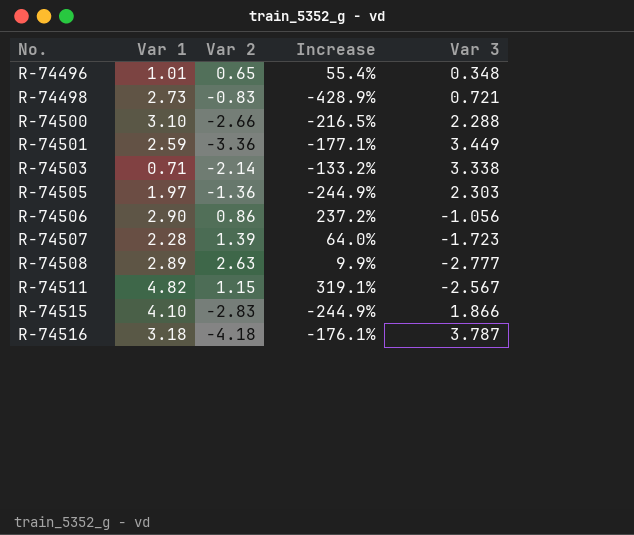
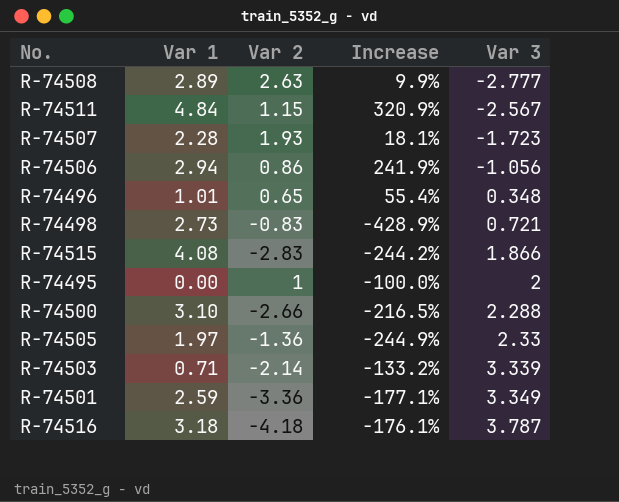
row order: No. ascending -> Var 3 ascending
R-74511 | Var 1: 4.82 -> 4.84
R-74511 | Increase: 319.1% -> 320.9%
R-74507 | Var 2: 1.39 -> 1.93
R-74507 | Increase: 64.0% -> 18.1%
R-74506 | Var 1: 2.90 -> 2.94
R-74506 | Increase: 237.2% -> 241.9%
R-74515 | Var 1: 4.10 -> 4.08
R-74515 | Increase: -244.9% -> -244.2%
row R-74495: none -> 0.00 | 1 | -100.0% | 2
R-74505 | Var 3: 2.303 -> 2.33
R-74503 | Var 3: 3.338 -> 3.339
R-74501 | Var 3: 3.449 -> 3.349

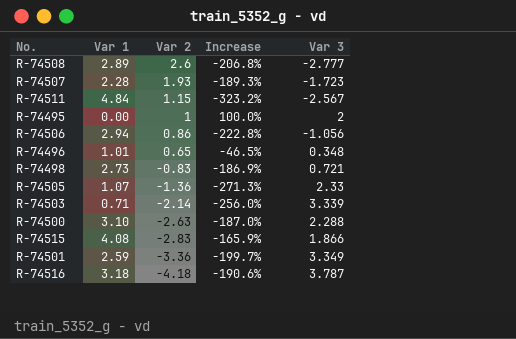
row order: Var 3 ascending -> Var 2 descending
column Increase | formula: ([Var 1] - [Var 2]) / [Var 2] -> ([Var 3] - [Var 2]) / [Var 2]
R-74508 | Var 2: 2.63 -> 2.6
R-74505 | Var 1: 1.97 -> 1.07
R-74500 | Var 2: -2.66 -> -2.63

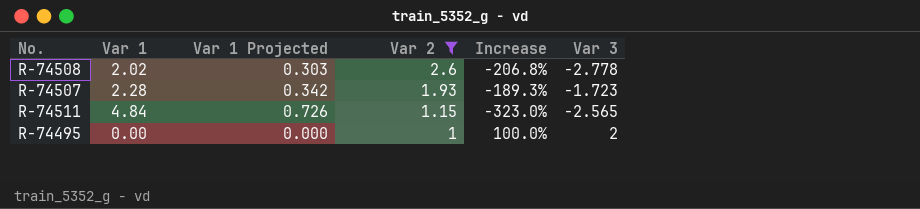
filter: none -> Var 2 >= 1
column Var 1 Projected | formula: none -> [Var 1] * 0.15
R-74508 | Var 1: 2.89 -> 2.02
R-74508 | Var 3: -2.777 -> -2.778
R-74511 | Increase: -323.2% -> -323.0%
R-74511 | Var 3: -2.567 -> -2.565

